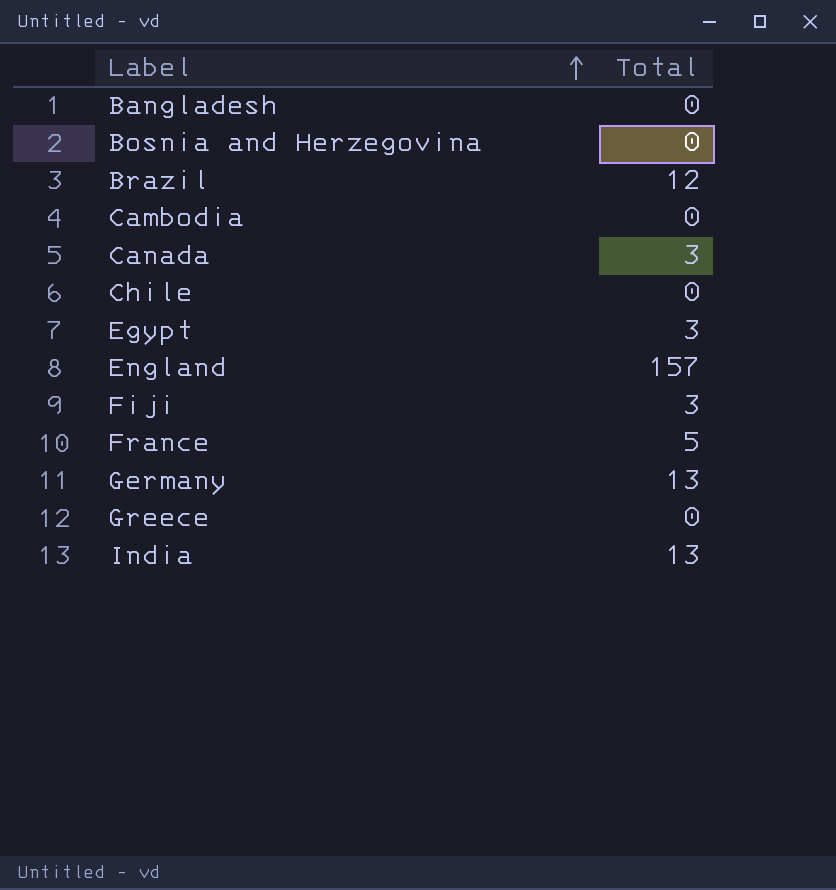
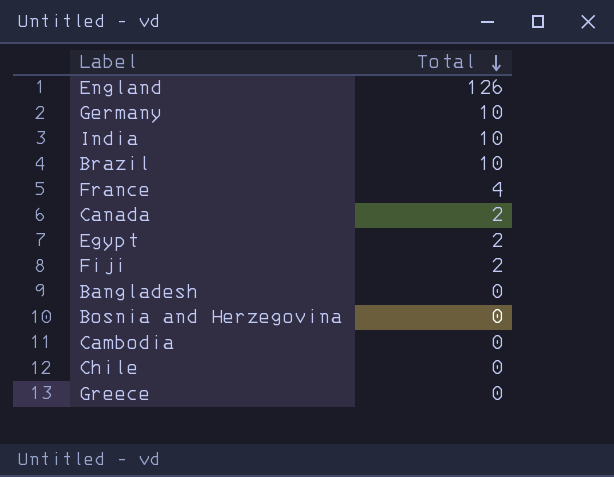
row order: Label ascending -> Total descending
England | Total: 157 -> 126
Germany | Total: 13 -> 10
India | Total: 13 -> 10
Brazil | Total: 12 -> 10
France | Total: 5 -> 4
Canada | Total: 3 -> 2
Egypt | Total: 3 -> 2
Fiji | Total: 3 -> 2

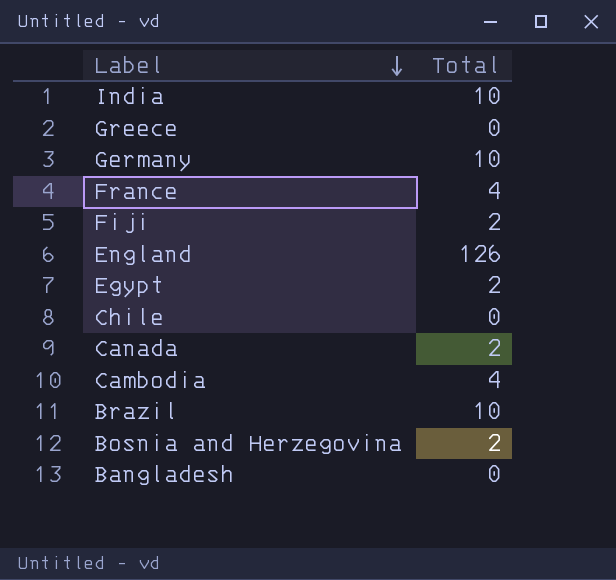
row order: Total descending -> Label descending
Cambodia | Total: 0 -> 4
Bosnia and Herzegovina | Total: 0 -> 2

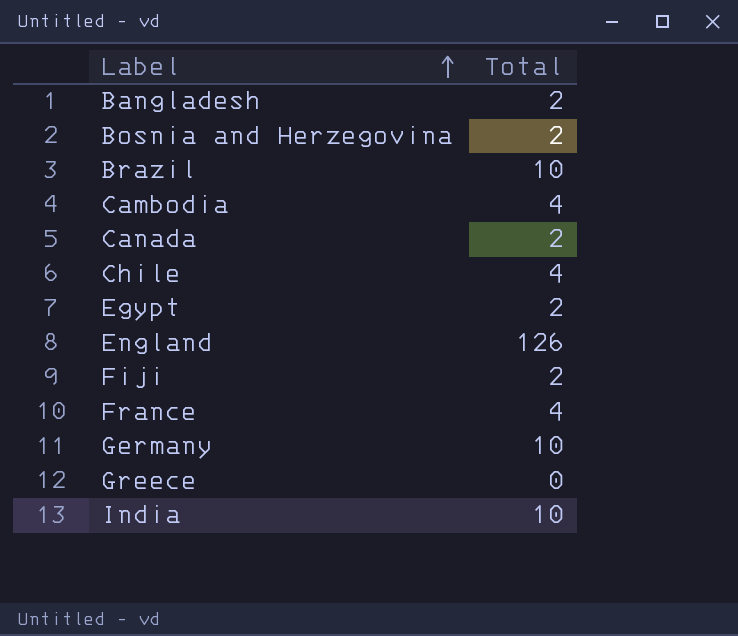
row order: Label descending -> Label ascending
Bangladesh | Total: 0 -> 2
Chile | Total: 0 -> 4

